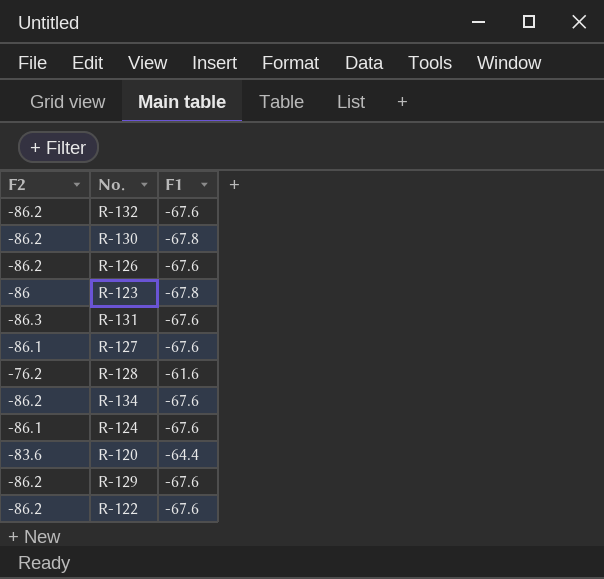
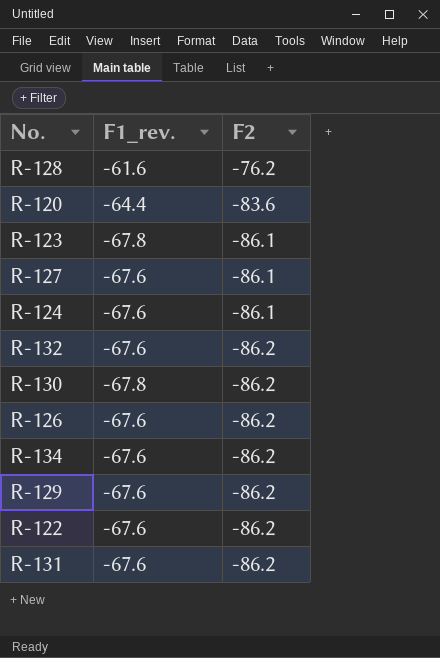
row order: none -> F2 descending
column name: F1 -> F1_rev.
column F2 | position: 1 -> 3
R-123 | F2: -86 -> -86.1
R-131 | F2: -86.3 -> -86.2

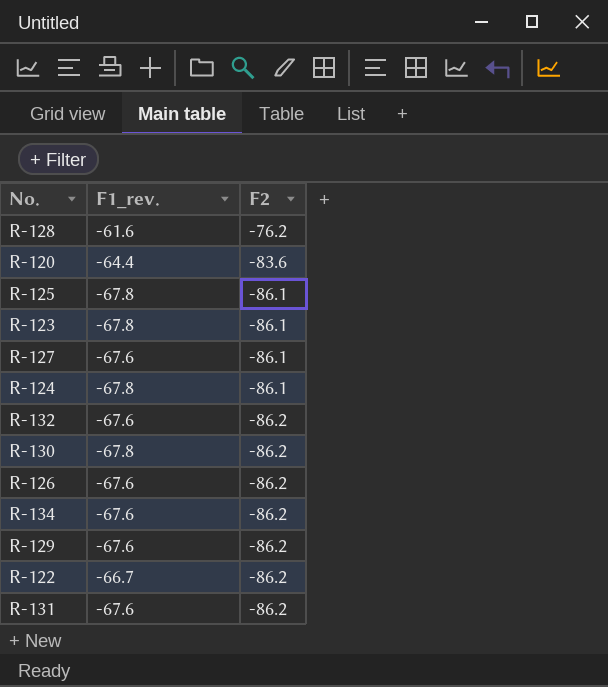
row R-125: none -> -67.8 | -86.1
R-124 | F1_rev.: -67.6 -> -67.8
R-122 | F1_rev.: -67.6 -> -66.7

